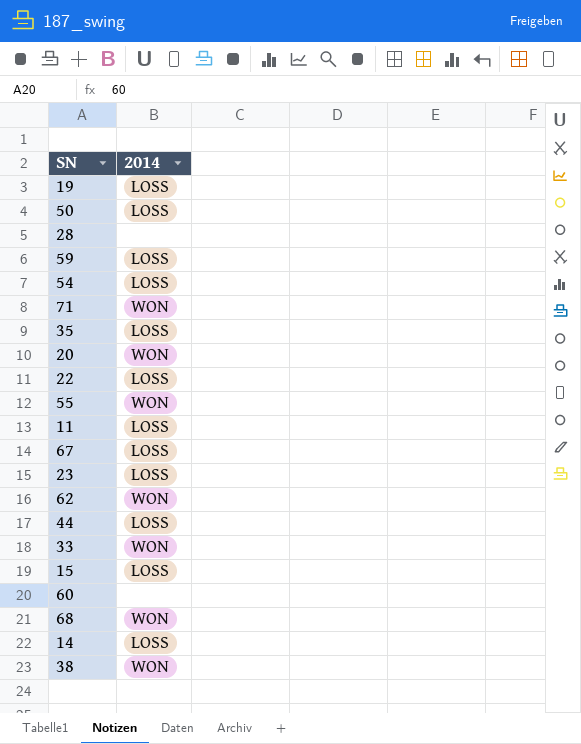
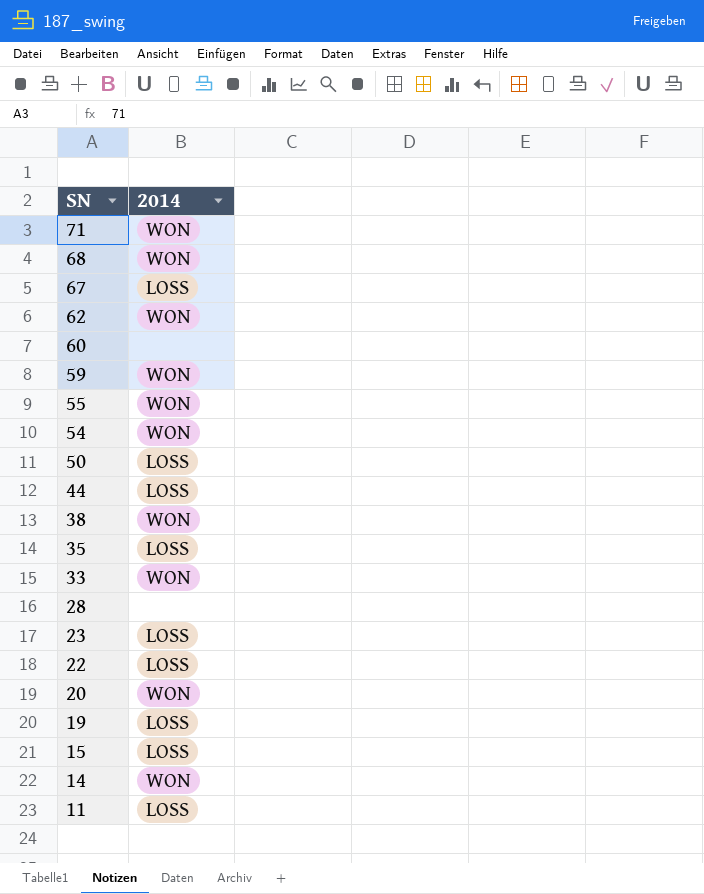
row order: none -> SN descending
59 | 2014: LOSS -> WON
54 | 2014: LOSS -> WON
14 | 2014: LOSS -> WON

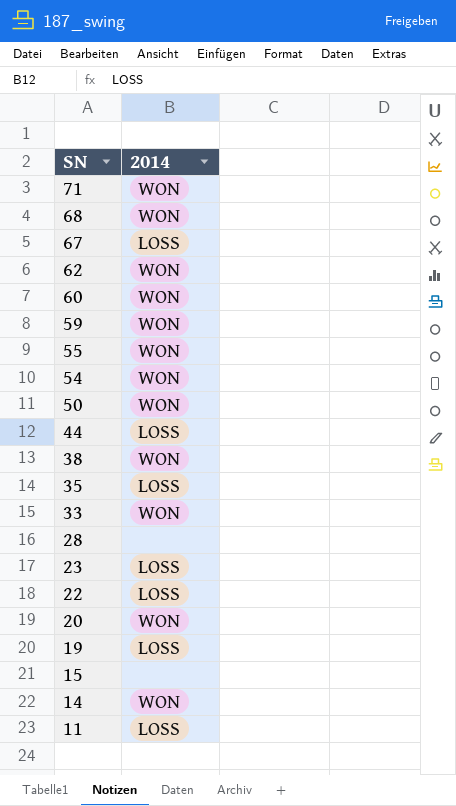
60 | 2014: none -> WON
50 | 2014: LOSS -> WON
15 | 2014: LOSS -> none

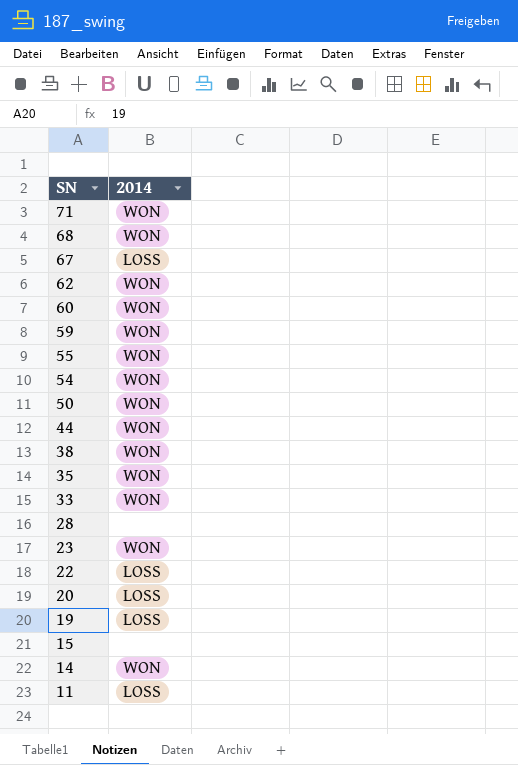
44 | 2014: LOSS -> WON
35 | 2014: LOSS -> WON
23 | 2014: LOSS -> WON
20 | 2014: WON -> LOSS

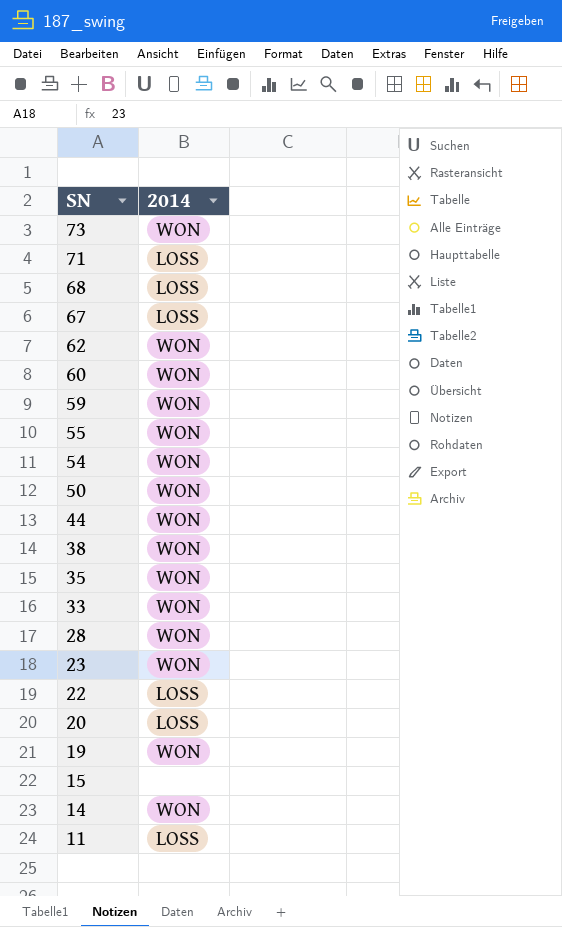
row 73: none -> WON
71 | 2014: WON -> LOSS
68 | 2014: WON -> LOSS
28 | 2014: none -> WON
19 | 2014: LOSS -> WON

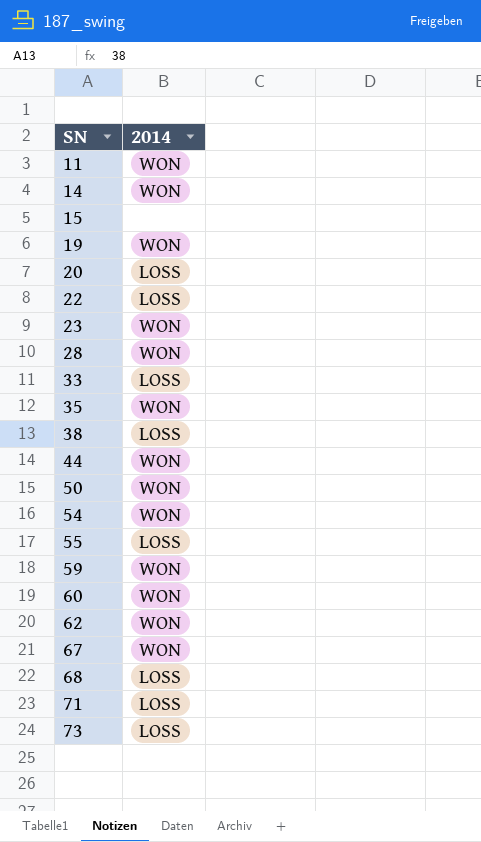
row order: SN descending -> SN ascending
11 | 2014: LOSS -> WON
33 | 2014: WON -> LOSS
38 | 2014: WON -> LOSS
55 | 2014: WON -> LOSS
67 | 2014: LOSS -> WON
73 | 2014: WON -> LOSS

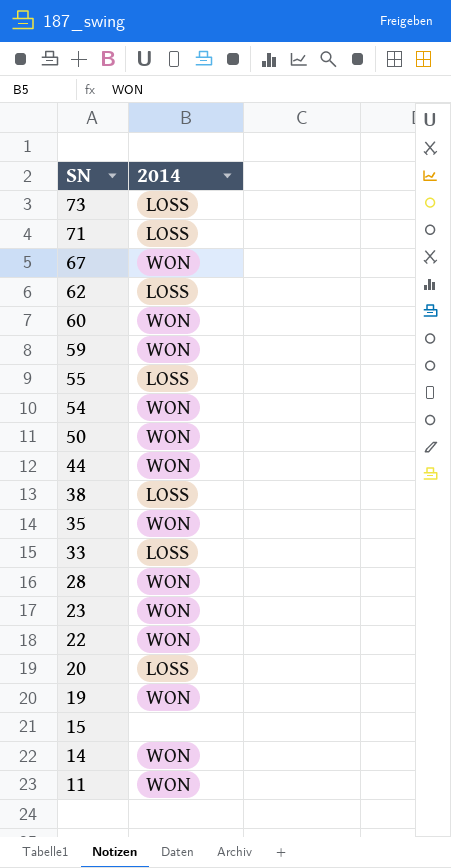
row order: SN ascending -> SN descending
row 68: LOSS -> none
62 | 2014: WON -> LOSS
22 | 2014: LOSS -> WON

